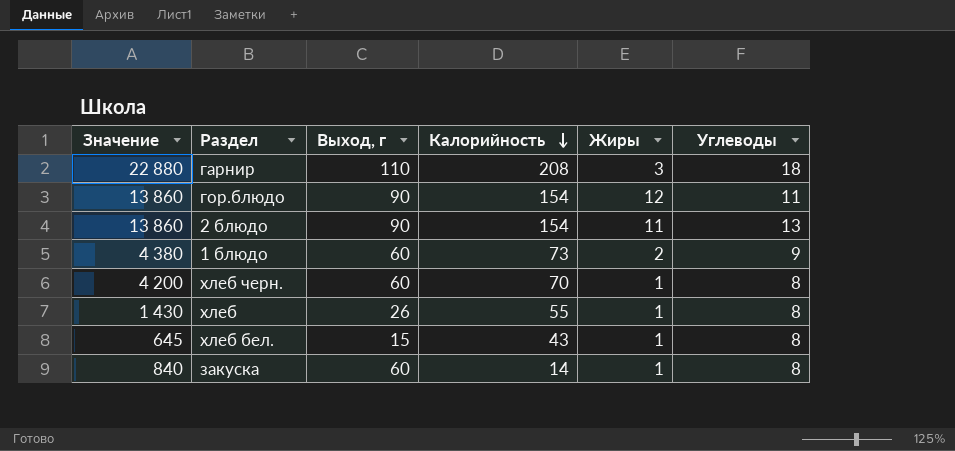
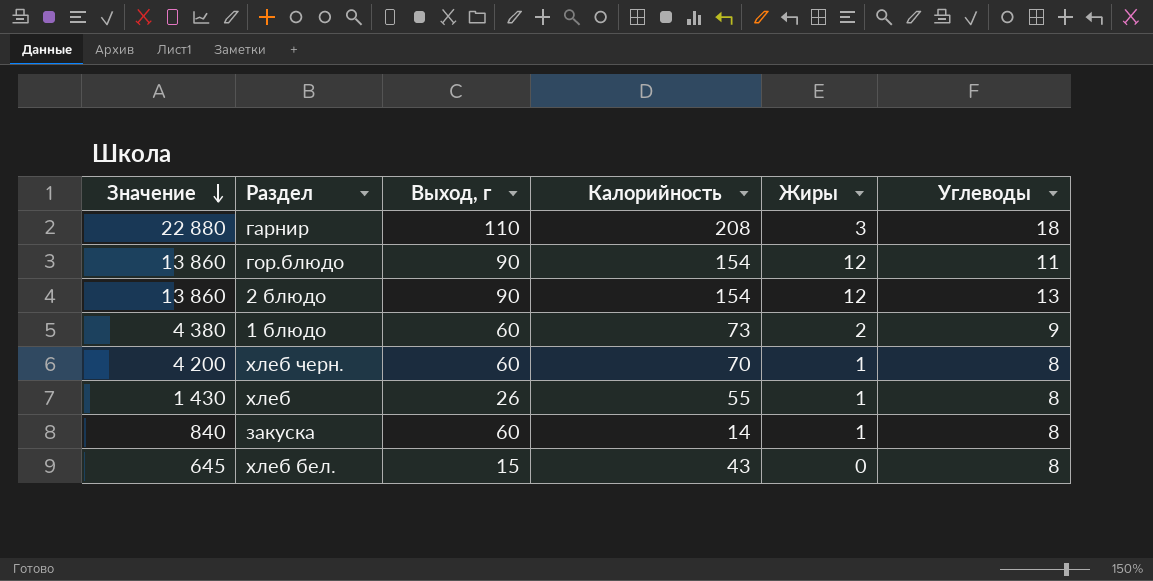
row order: Калорийность descending -> Значение descending
2 блюдо | Жиры: 11 -> 12
хлеб бел. | Жиры: 1 -> 0

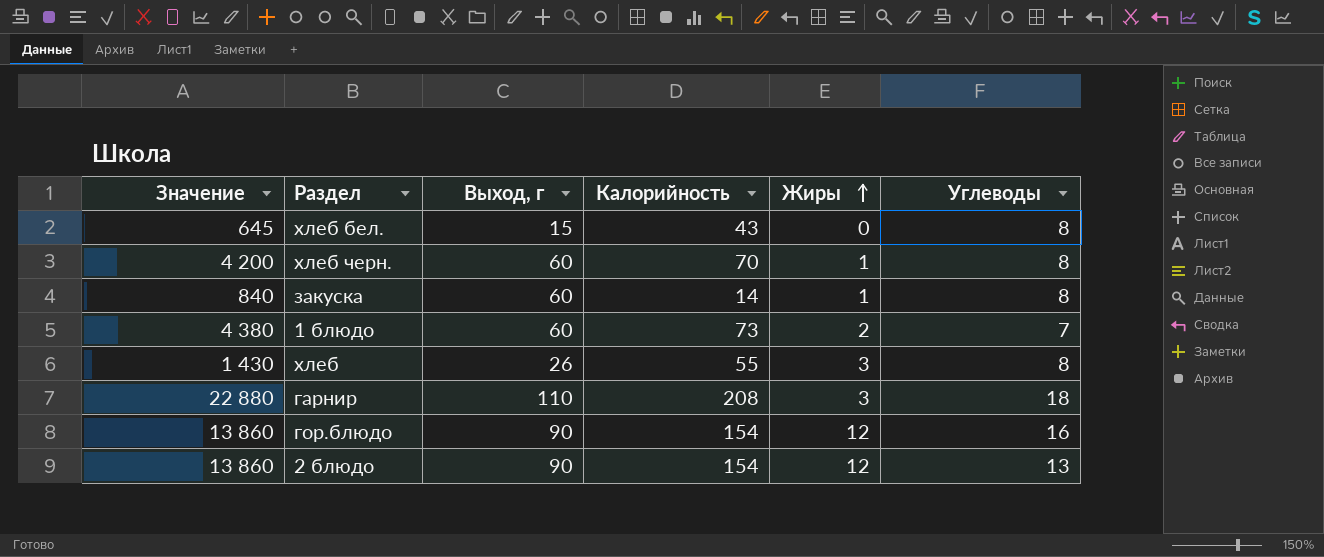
row order: Значение descending -> Жиры ascending
1 блюдо | Углеводы: 9 -> 7
хлеб | Жиры: 1 -> 3
гор.блюдо | Углеводы: 11 -> 16

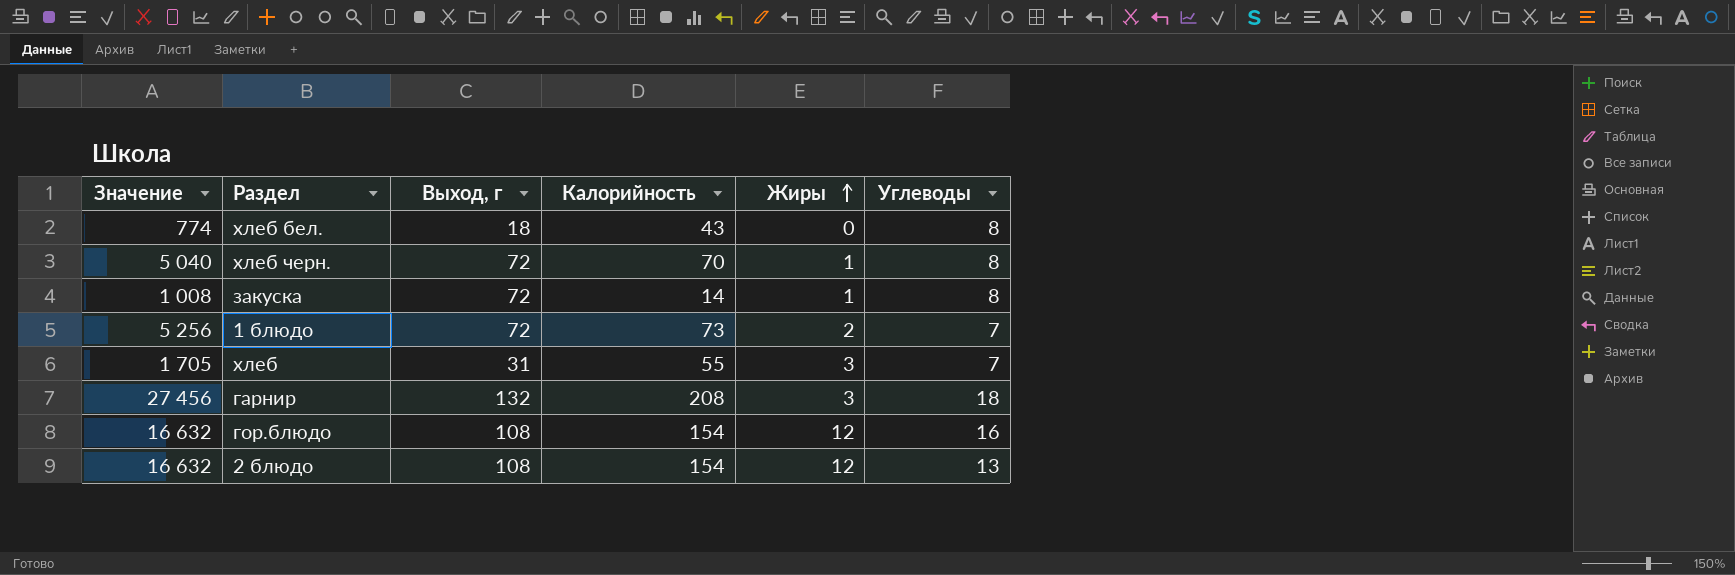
хлеб бел. | Значение: 645 -> 774
хлеб бел. | Выход, г: 15 -> 18
хлеб черн. | Значение: 4 200 -> 5 040
хлеб черн. | Выход, г: 60 -> 72
закуска | Значение: 840 -> 1 008
закуска | Выход, г: 60 -> 72
1 блюдо | Значение: 4 380 -> 5 256
1 блюдо | Выход, г: 60 -> 72
хлеб | Значение: 1 430 -> 1 705
хлеб | Выход, г: 26 -> 31
хлеб | Углеводы: 8 -> 7
гарнир | Значение: 22 880 -> 27 456
гарнир | Выход, г: 110 -> 132
гор.блюдо | Значение: 13 860 -> 16 632
гор.блюдо | Выход, г: 90 -> 108
2 блюдо | Значение: 13 860 -> 16 632
2 блюдо | Выход, г: 90 -> 108

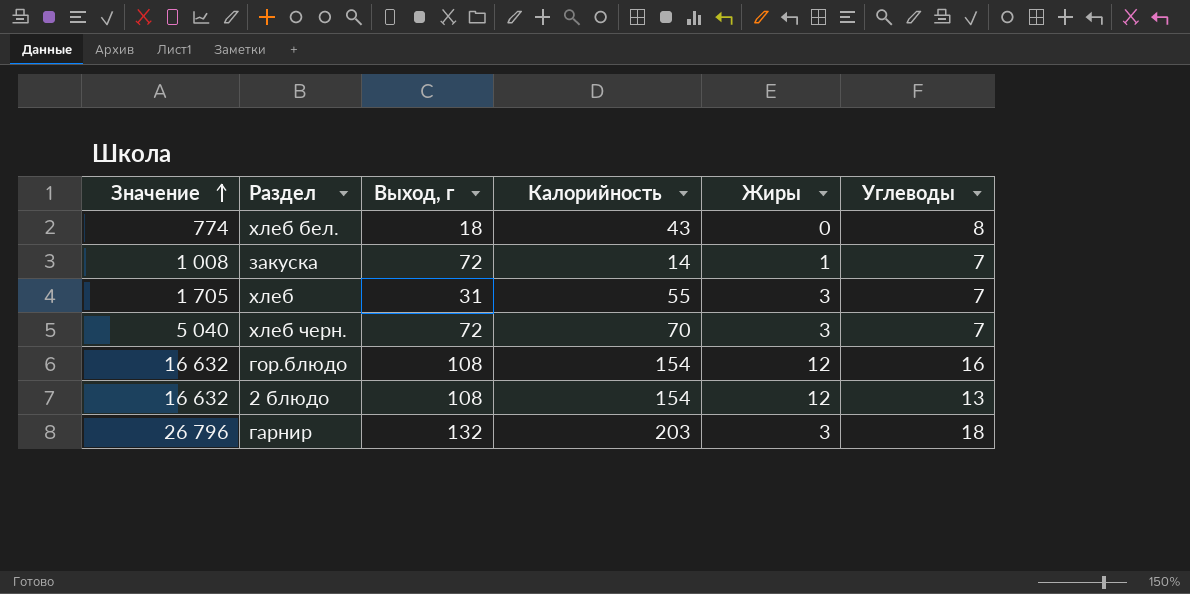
row order: Жиры ascending -> Значение ascending
row 1 блюдо: 5 256 | 72 | 73 | 2 | 7 -> none
закуска | Углеводы: 8 -> 7
хлеб черн. | Жиры: 1 -> 3
хлеб черн. | Углеводы: 8 -> 7
гарнир | Значение: 27 456 -> 26 796
гарнир | Калорийность: 208 -> 203

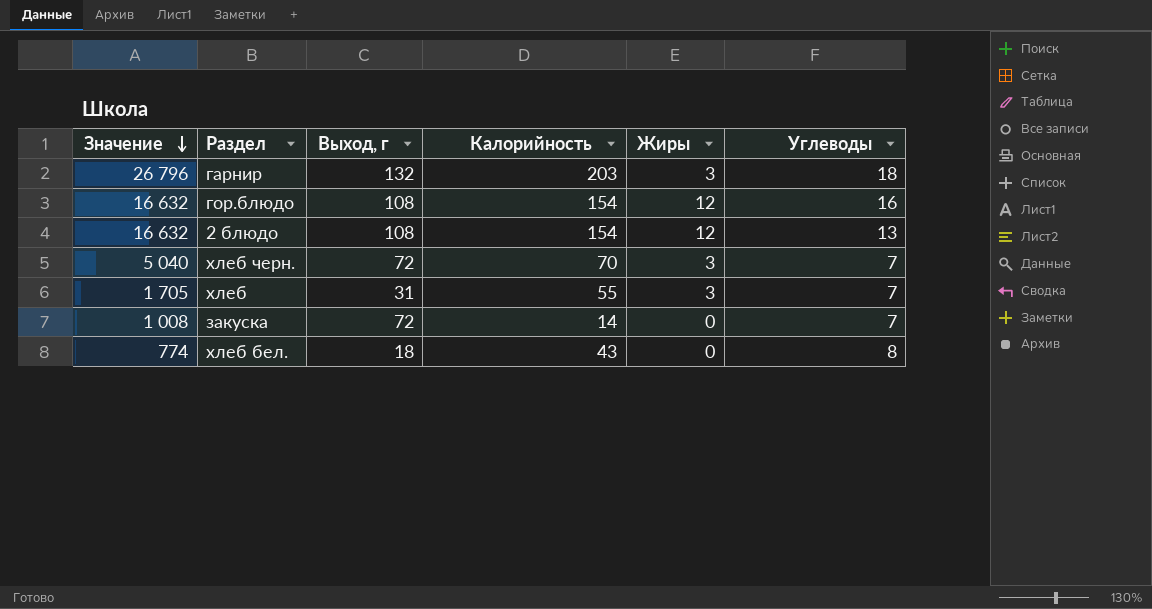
row order: Значение ascending -> Значение descending
закуска | Жиры: 1 -> 0

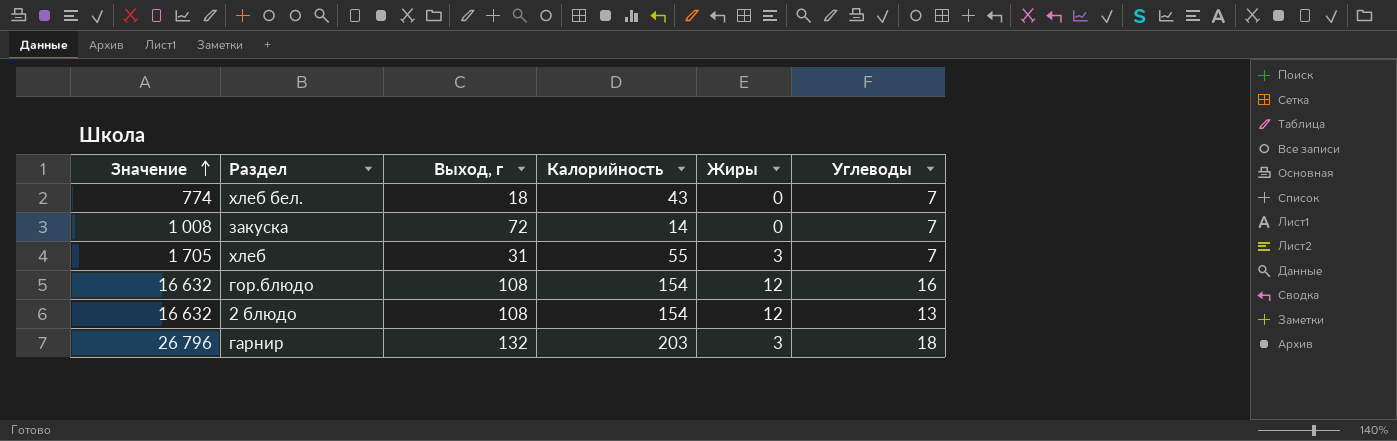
row order: Значение descending -> Значение ascending
row хлеб черн.: 5 040 | 72 | 70 | 3 | 7 -> none
хлеб бел. | Углеводы: 8 -> 7

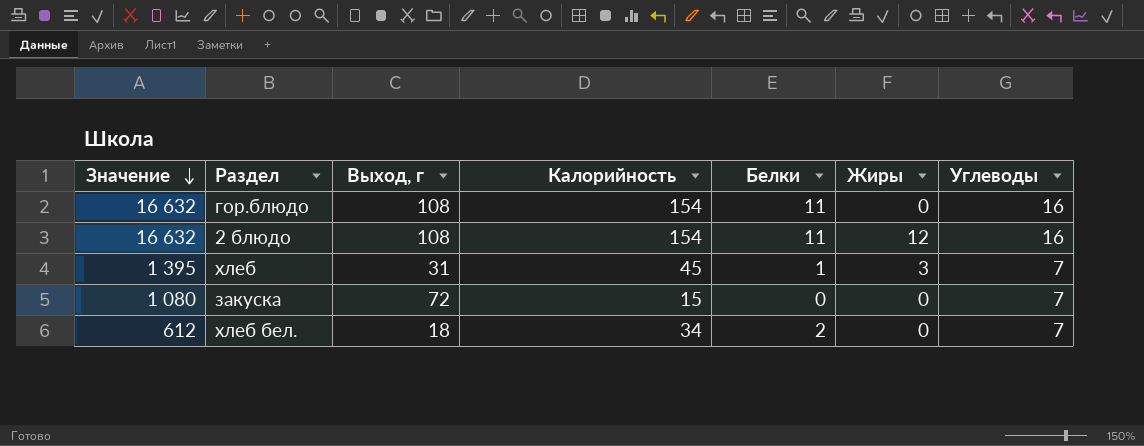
row order: Значение ascending -> Значение descending
column Белки | position: none -> 5
row гарнир: 26 796 | 132 | 203 | 3 | 18 -> none
гор.блюдо | Жиры: 12 -> 0
2 блюдо | Углеводы: 13 -> 16
хлеб | Значение: 1 705 -> 1 395
хлеб | Калорийность: 55 -> 45
закуска | Значение: 1 008 -> 1 080
закуска | Калорийность: 14 -> 15
хлеб бел. | Значение: 774 -> 612
хлеб бел. | Калорийность: 43 -> 34

